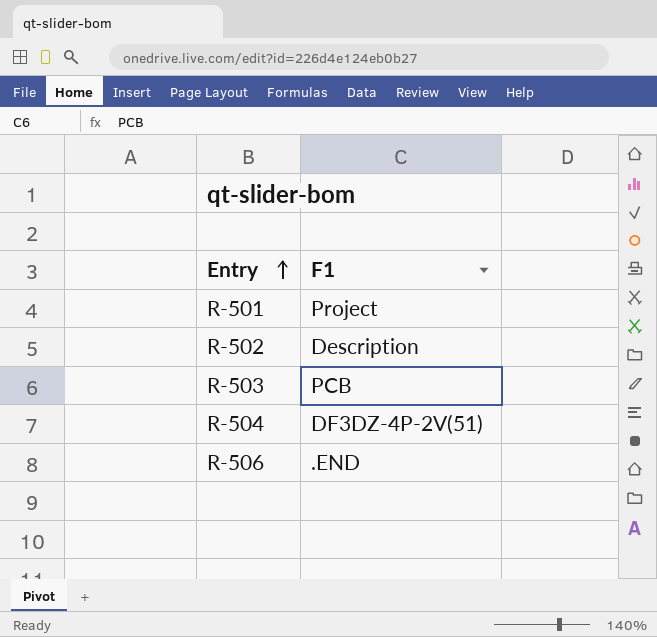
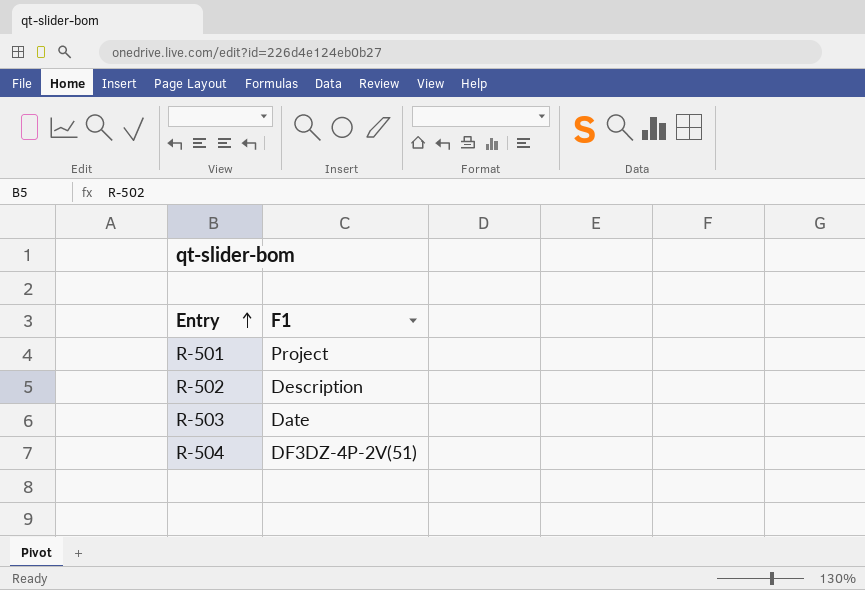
row R-506: .END -> none
R-503 | F1: PCB -> Date

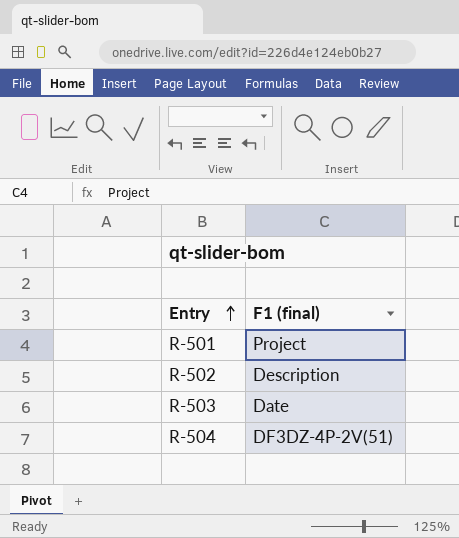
column name: F1 -> F1 (final)

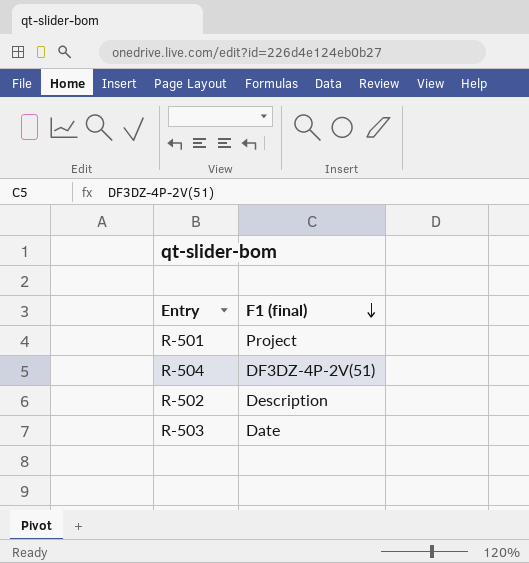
row order: Entry ascending -> F1 (final) descending

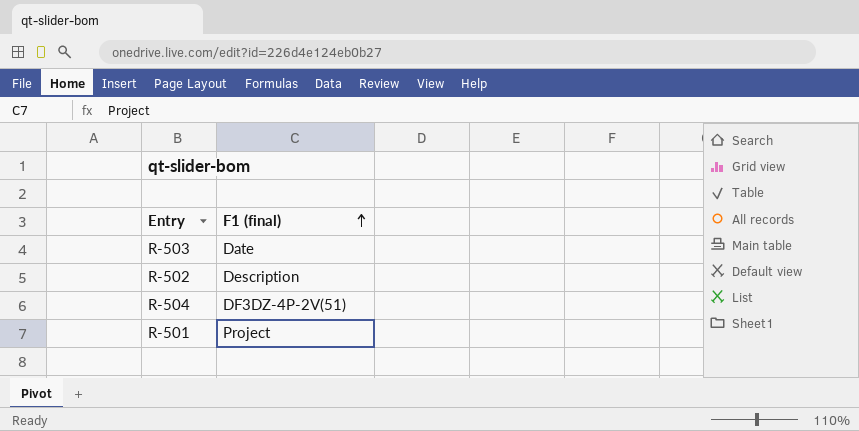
row order: F1 (final) descending -> F1 (final) ascending

